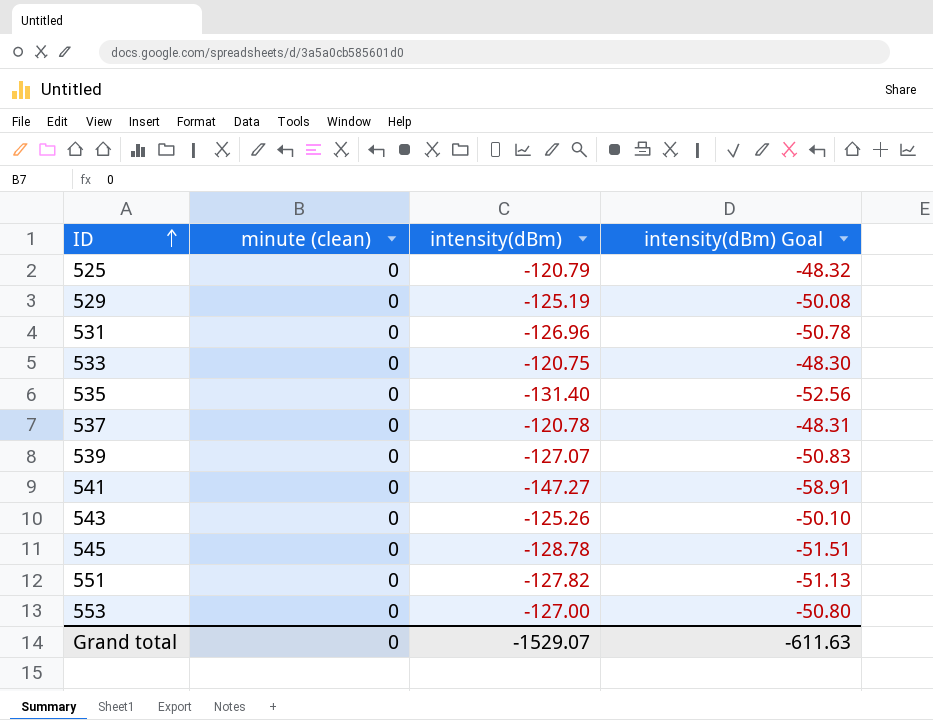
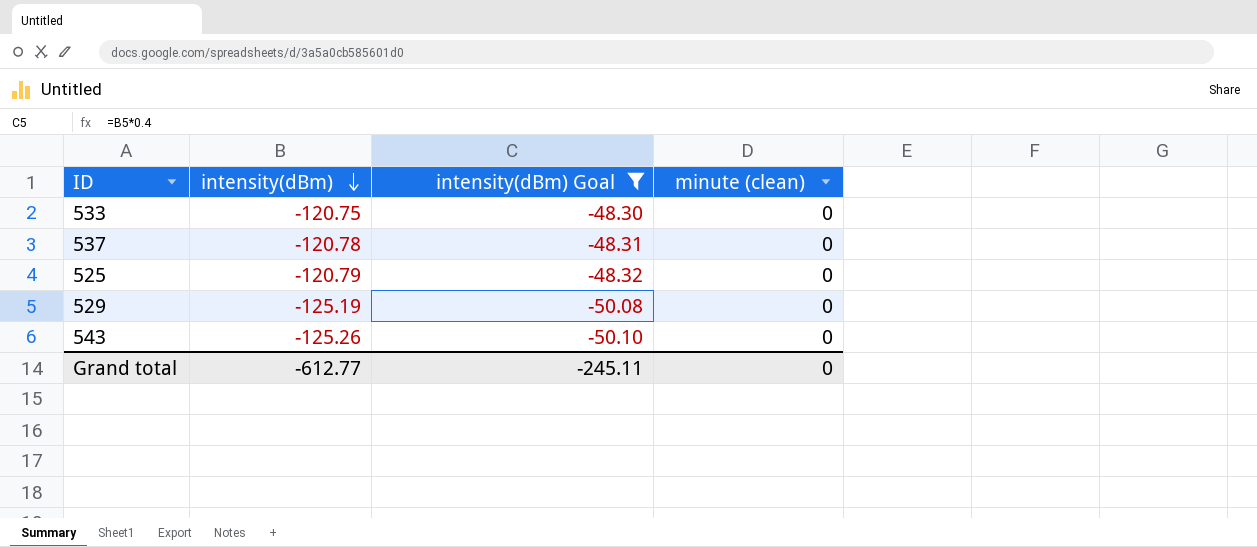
filter: none -> intensity(dBm) Goal >= -50.10
row order: ID ascending -> intensity(dBm) descending
column minute (clean) | position: 2 -> 4
Grand total | intensity(dBm): -1529.07 -> -612.77
Grand total | intensity(dBm) Goal: -611.63 -> -245.11

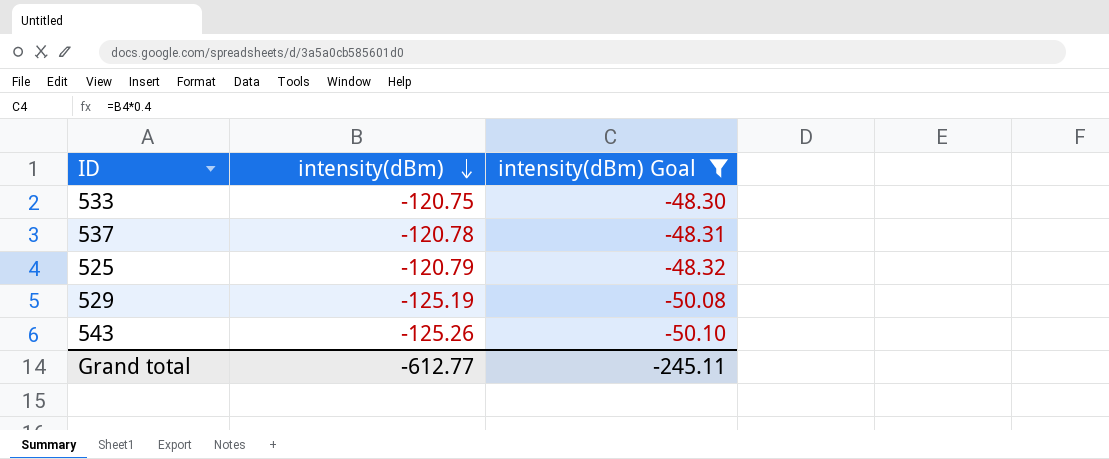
column minute (clean) | position: 4 -> none

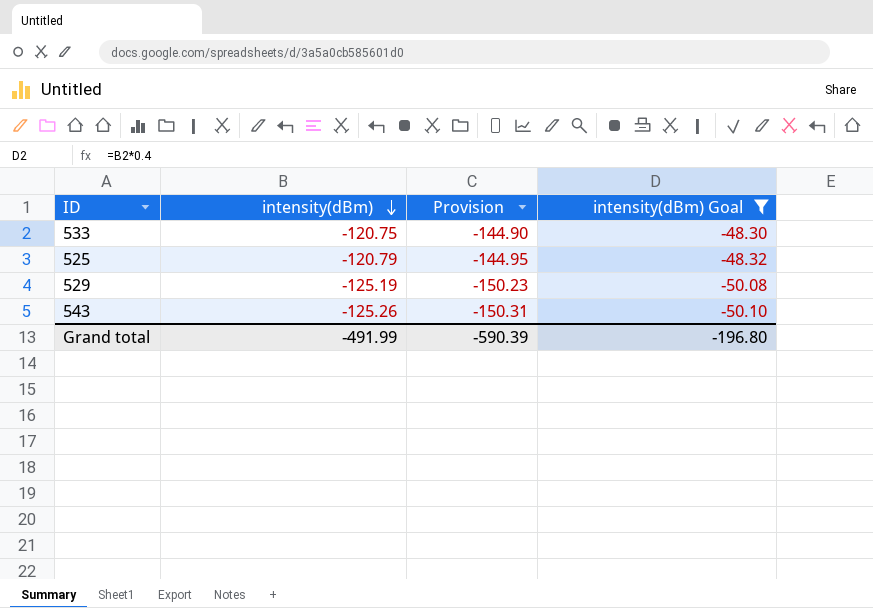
column Provision | formula: none -> [intensity(dBm)] * 1.2
row 537: -120.78 | -48.31 -> none
Grand total | intensity(dBm): -612.77 -> -491.99
Grand total | intensity(dBm) Goal: -245.11 -> -196.80

